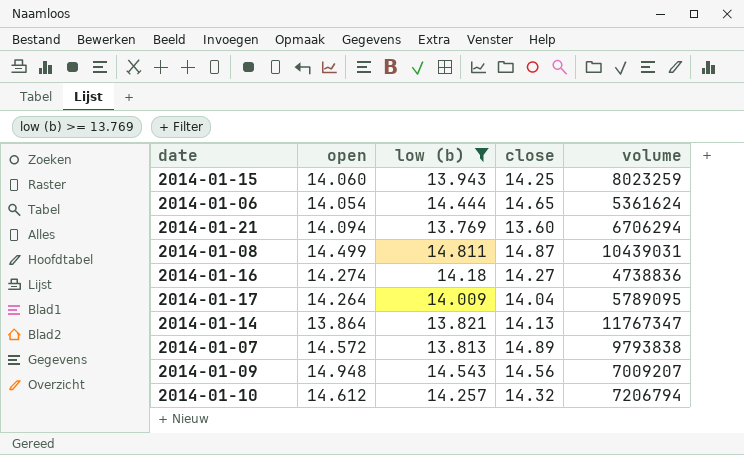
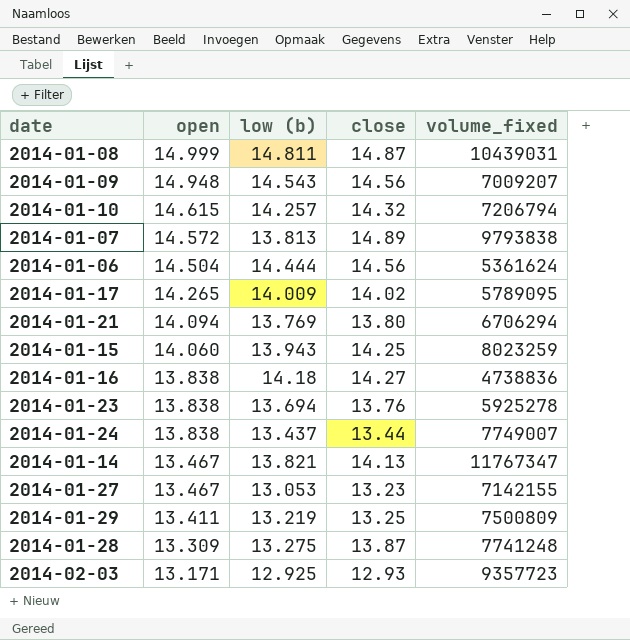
filter: low (b) >= 13.769 -> none
row order: none -> open descending
column name: volume -> volume_fixed
2014-01-08 | open: 14.499 -> 14.999
2014-01-10 | open: 14.612 -> 14.615
2014-01-06 | open: 14.054 -> 14.504
2014-01-06 | close: 14.65 -> 14.56
2014-01-17 | open: 14.264 -> 14.265
2014-01-17 | close: 14.04 -> 14.02
2014-01-21 | close: 13.60 -> 13.80
2014-01-16 | open: 14.274 -> 13.838
2014-01-14 | open: 13.864 -> 13.467

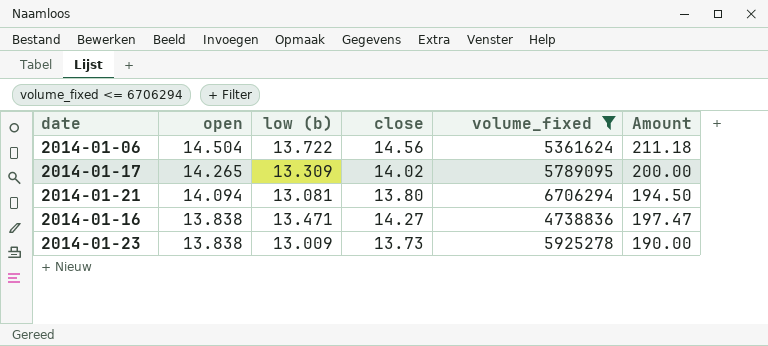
filter: none -> volume_fixed <= 6706294
column Amount | formula: none -> [open] * [close]
2014-01-06 | low (b): 14.444 -> 13.722
2014-01-17 | low (b): 14.009 -> 13.309
2014-01-21 | low (b): 13.769 -> 13.081
2014-01-16 | low (b): 14.18 -> 13.471
2014-01-23 | low (b): 13.694 -> 13.009
2014-01-23 | close: 13.76 -> 13.73

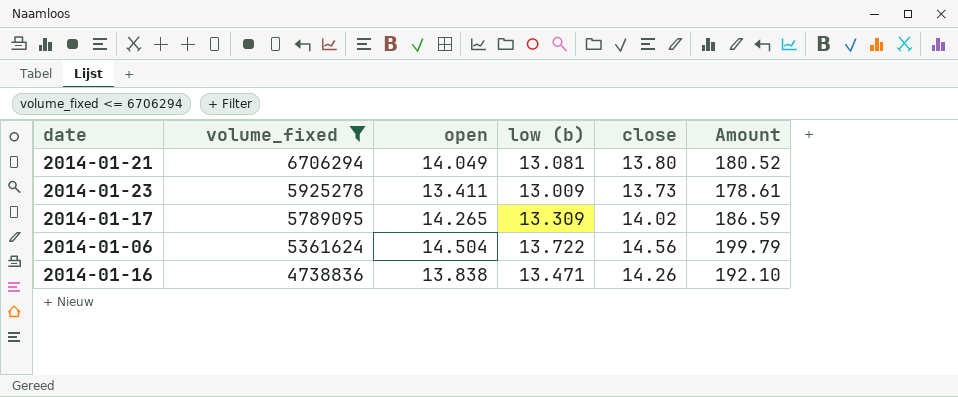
row order: open descending -> volume_fixed descending
column volume_fixed | position: 5 -> 2
column Amount | formula: [open] * [close] -> [low (b)] * [close]
2014-01-21 | open: 14.094 -> 14.049
2014-01-23 | open: 13.838 -> 13.411
2014-01-16 | close: 14.27 -> 14.26

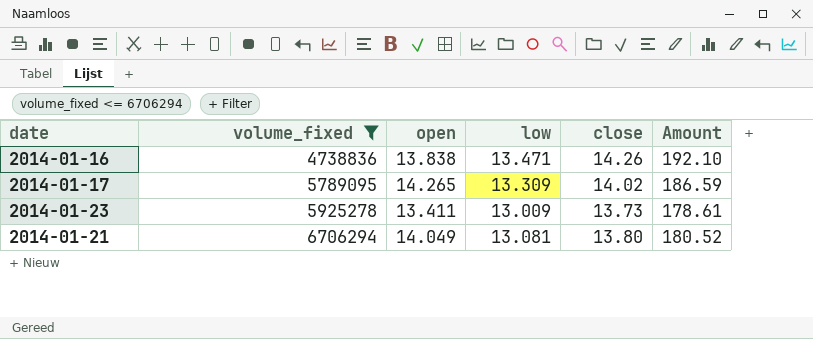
row order: volume_fixed descending -> volume_fixed ascending
column name: low (b) -> low
row 2014-01-06: 5361624 | 14.504 | 13.722 | 14.56 | 199.79 -> none

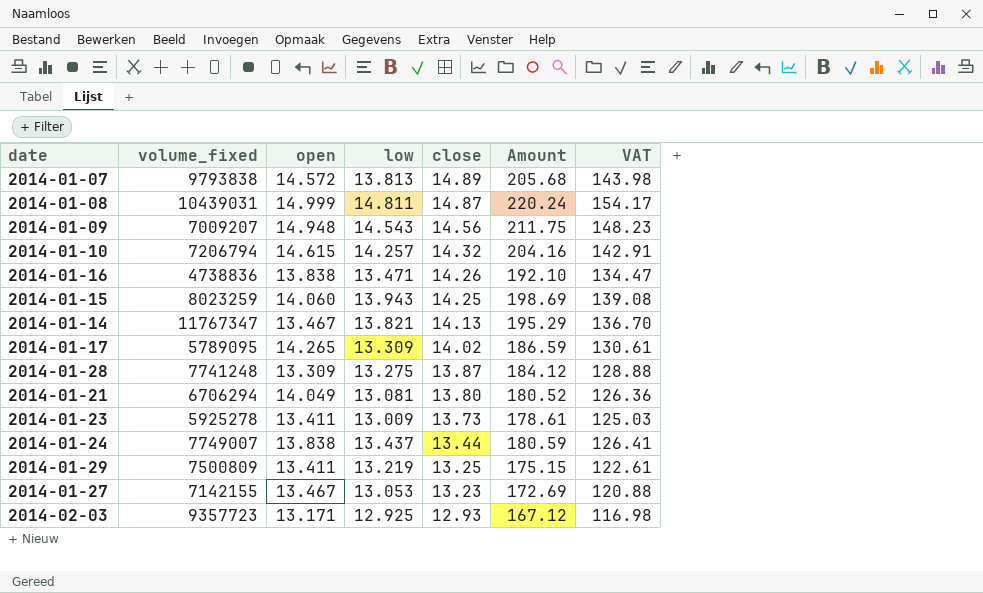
filter: volume_fixed <= 6706294 -> none
row order: volume_fixed ascending -> close descending
column VAT | formula: none -> [Amount] * 0.7

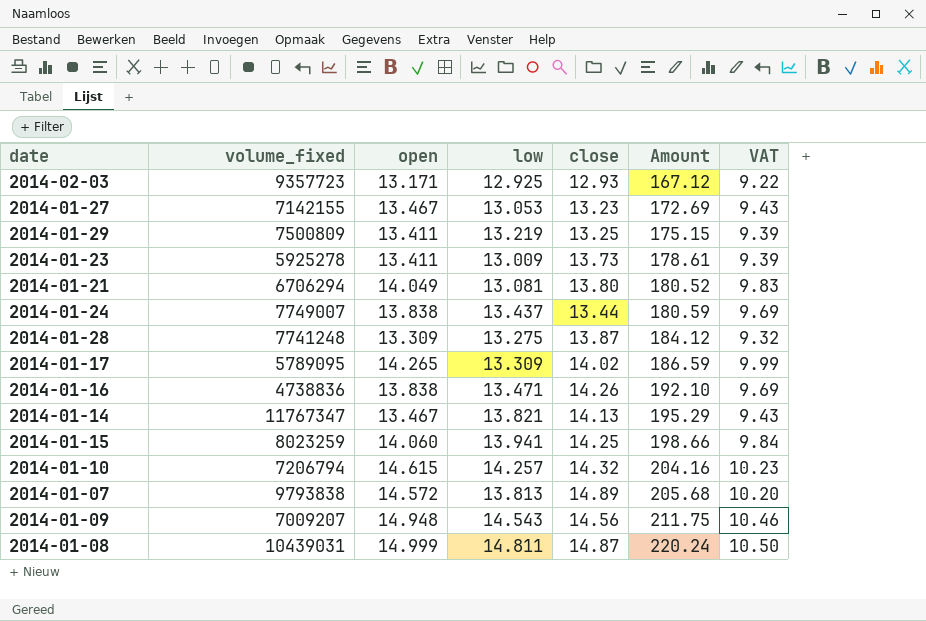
row order: close descending -> Amount ascending
column VAT | formula: [Amount] * 0.7 -> [open] * 0.7
2014-01-15 | low: 13.943 -> 13.941
2014-01-15 | Amount: 198.69 -> 198.66

